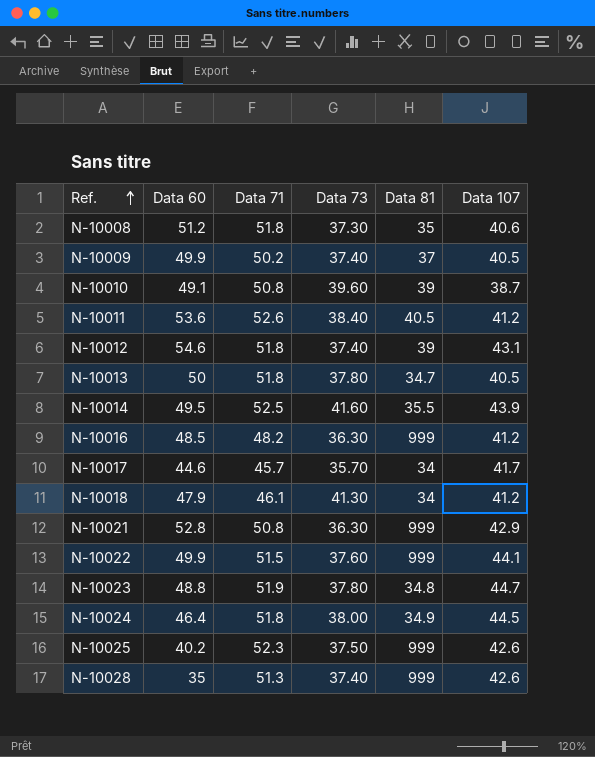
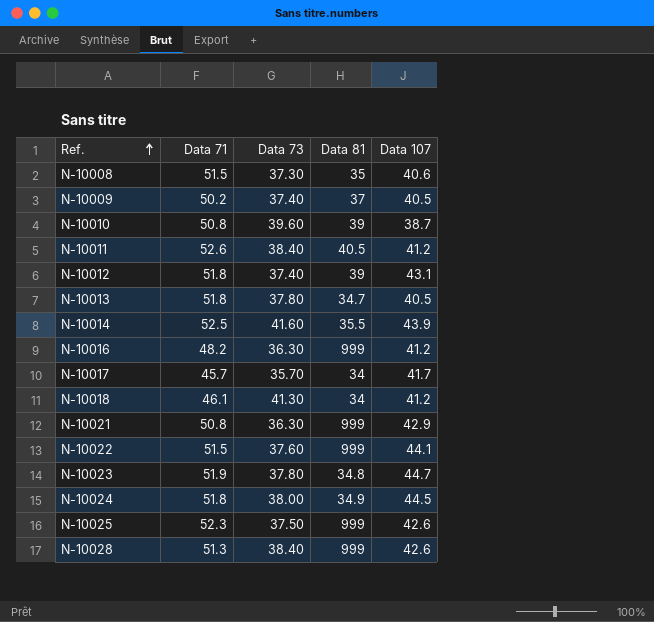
column Data 60 | position: 2 -> none
N-10008 | Data 71: 51.8 -> 51.5
N-10028 | Data 73: 37.40 -> 38.40

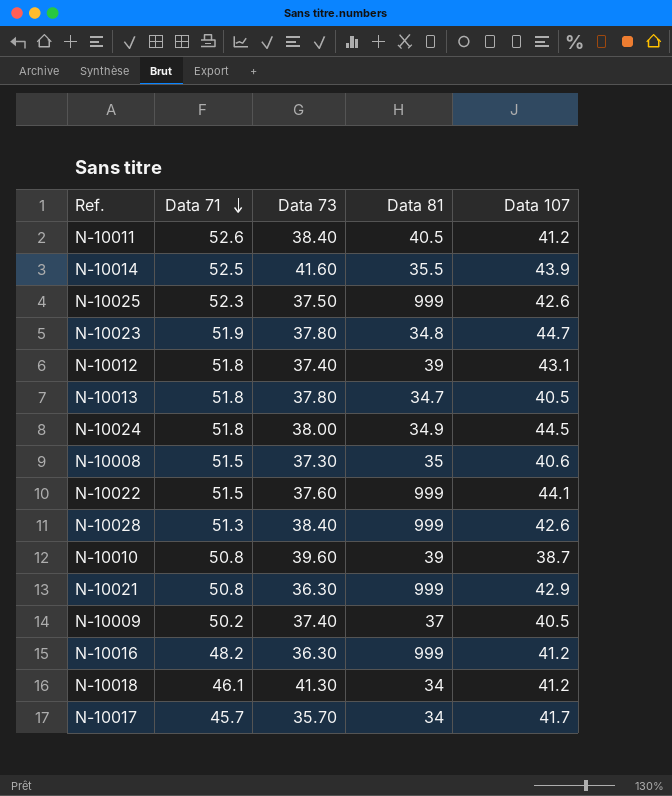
row order: Ref. ascending -> Data 71 descending

